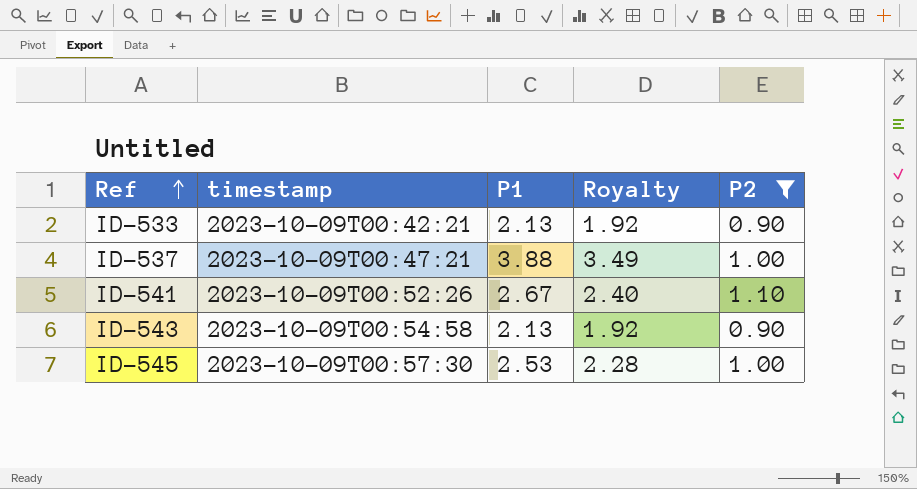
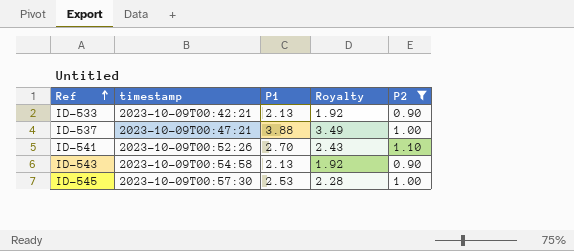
ID-541 | P1: 2.67 -> 2.70
ID-541 | Royalty: 2.40 -> 2.43

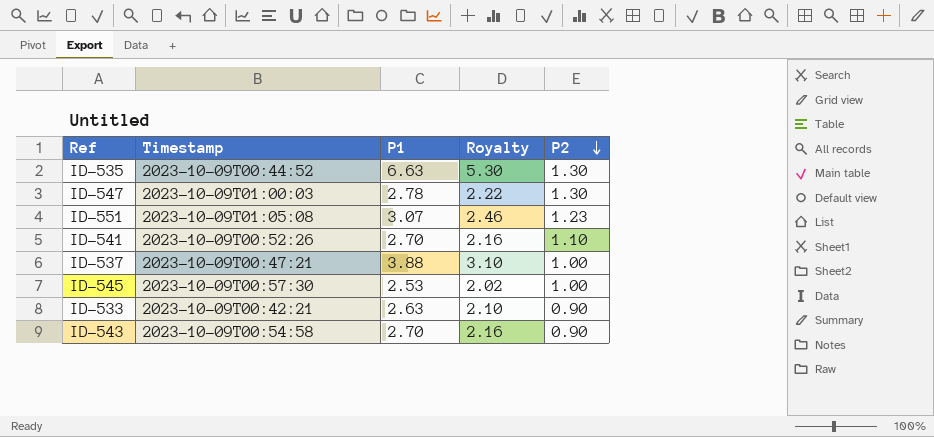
filter: P2 <= 1.10 -> none
row order: Ref ascending -> P2 descending
column name: timestamp -> Timestamp
column Royalty | formula: [P1] * 0.9 -> [P1] * 0.8
ID-533 | P1: 2.13 -> 2.63
ID-543 | P1: 2.13 -> 2.70

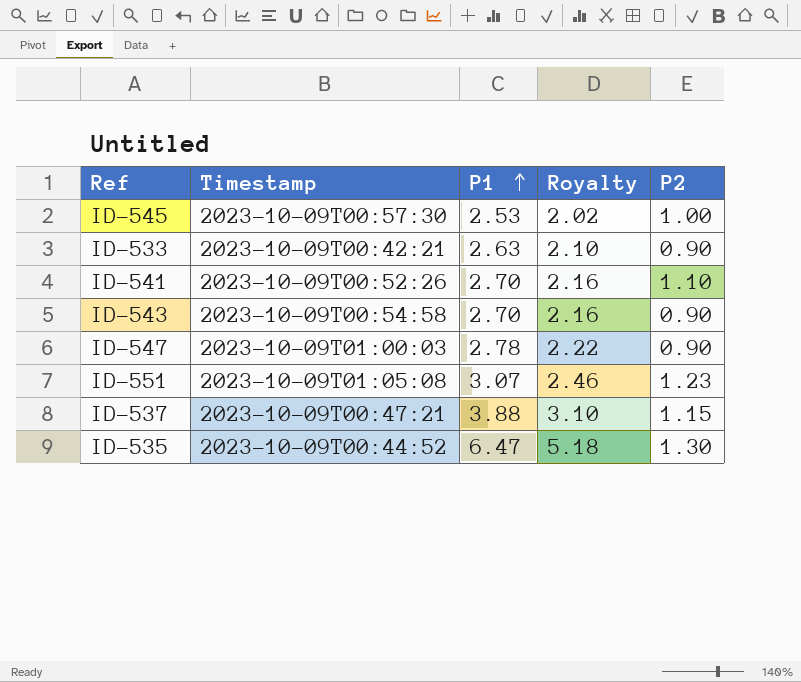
row order: P2 descending -> P1 ascending
ID-547 | P2: 1.30 -> 0.90
ID-537 | P2: 1.00 -> 1.15
ID-535 | P1: 6.63 -> 6.47
ID-535 | Royalty: 5.30 -> 5.18

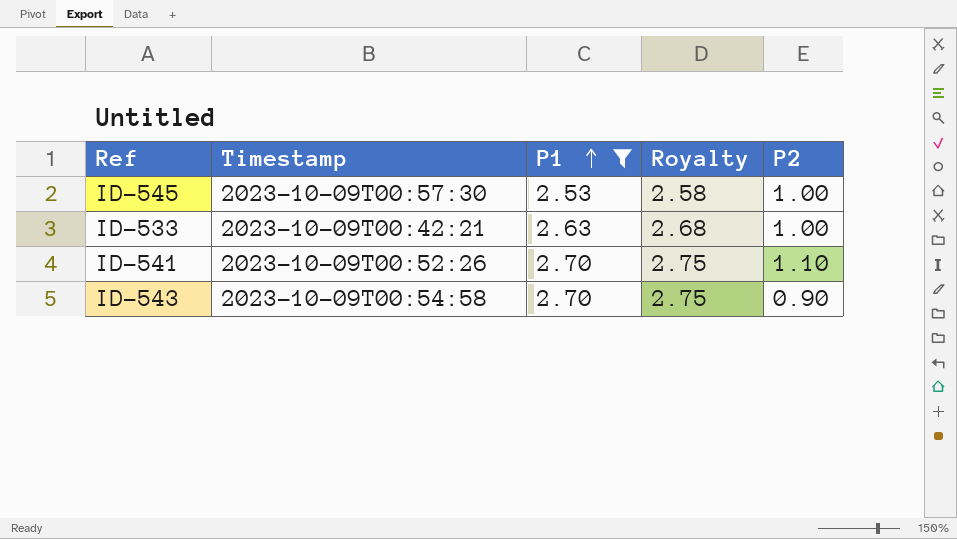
filter: none -> P1 <= 2.70
column Royalty | formula: [P1] * 0.8 -> [P1] * 1.02
ID-533 | P2: 0.90 -> 1.00

